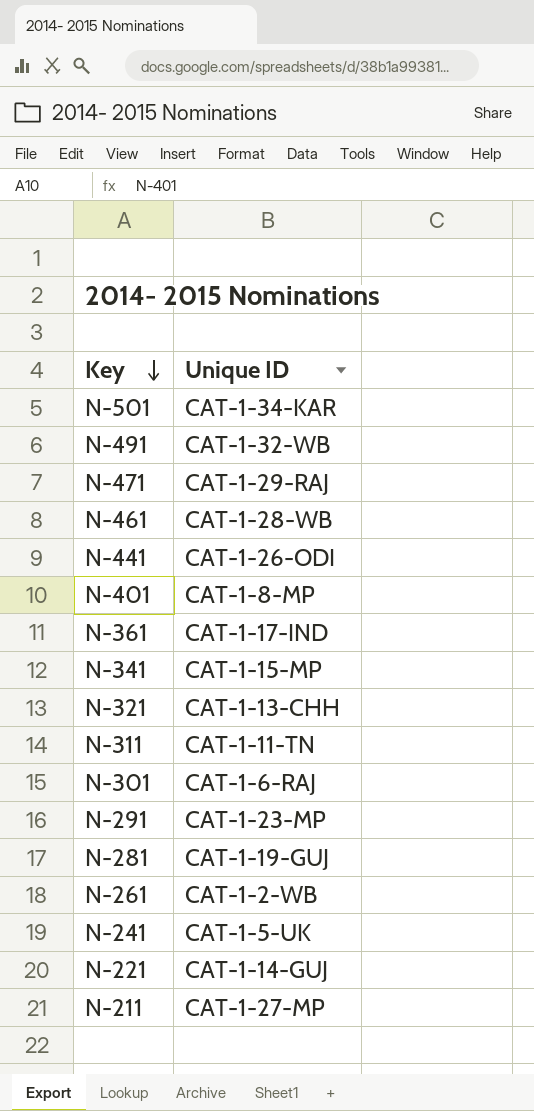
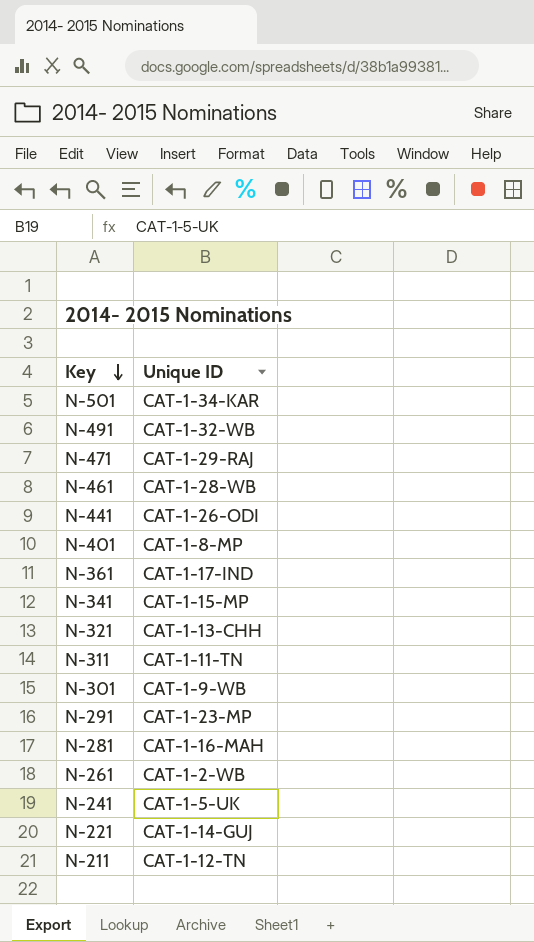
N-301 | Unique ID: CAT-1-6-RAJ -> CAT-1-9-WB
N-281 | Unique ID: CAT-1-19-GUJ -> CAT-1-16-MAH
N-211 | Unique ID: CAT-1-27-MP -> CAT-1-12-TN

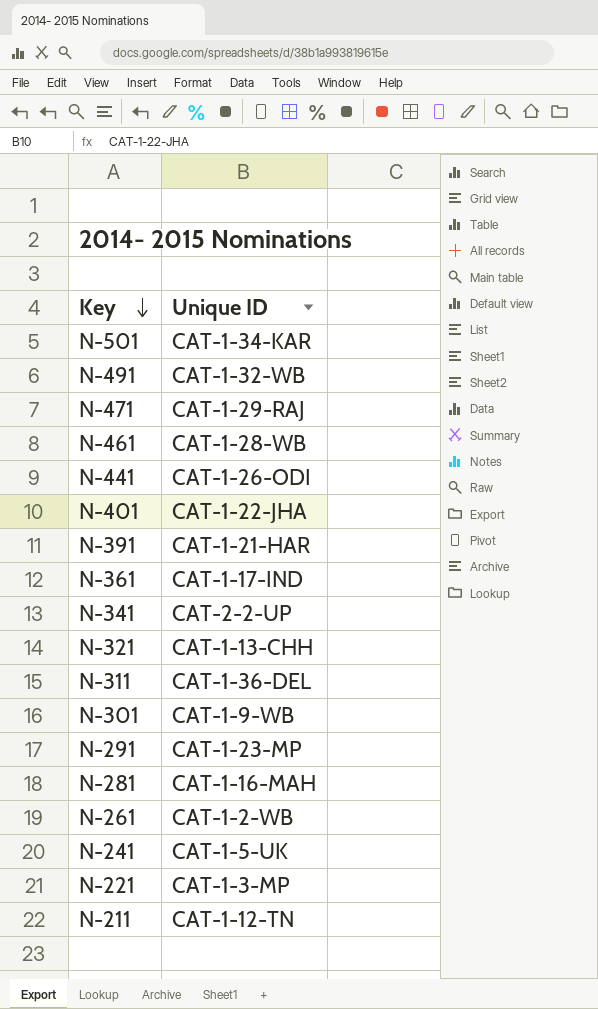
N-401 | Unique ID: CAT-1-8-MP -> CAT-1-22-JHA
row N-391: none -> CAT-1-21-HAR
N-341 | Unique ID: CAT-1-15-MP -> CAT-2-2-UP
N-311 | Unique ID: CAT-1-11-TN -> CAT-1-36-DEL
N-221 | Unique ID: CAT-1-14-GUJ -> CAT-1-3-MP

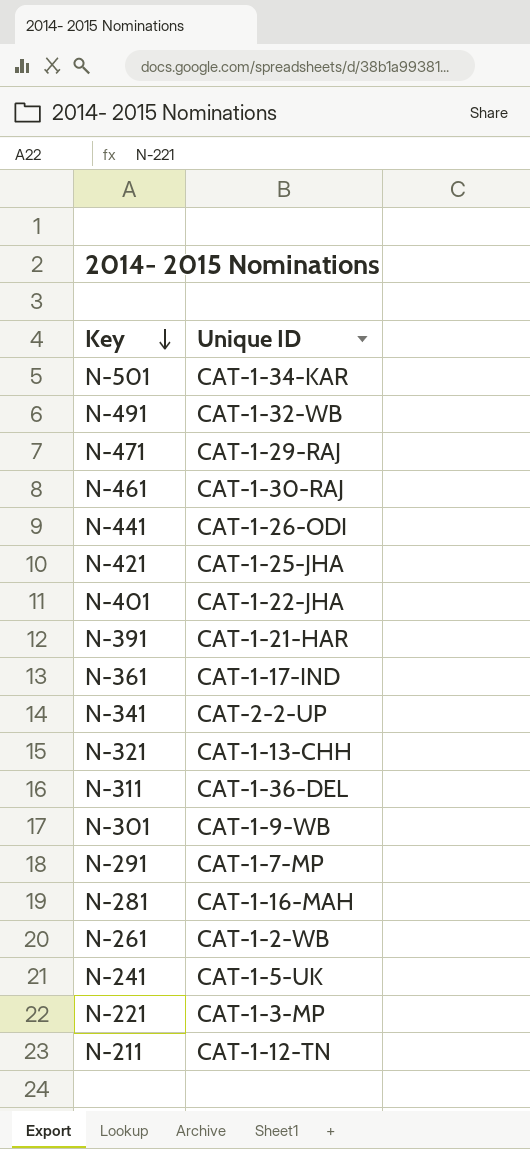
N-461 | Unique ID: CAT-1-28-WB -> CAT-1-30-RAJ
row N-421: none -> CAT-1-25-JHA
N-291 | Unique ID: CAT-1-23-MP -> CAT-1-7-MP

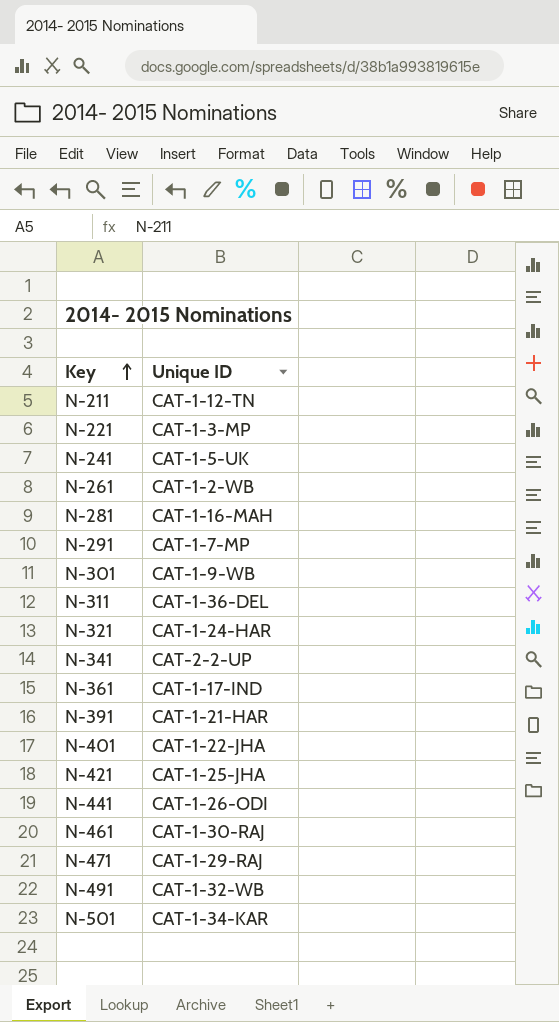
row order: Key descending -> Key ascending
N-321 | Unique ID: CAT-1-13-CHH -> CAT-1-24-HAR

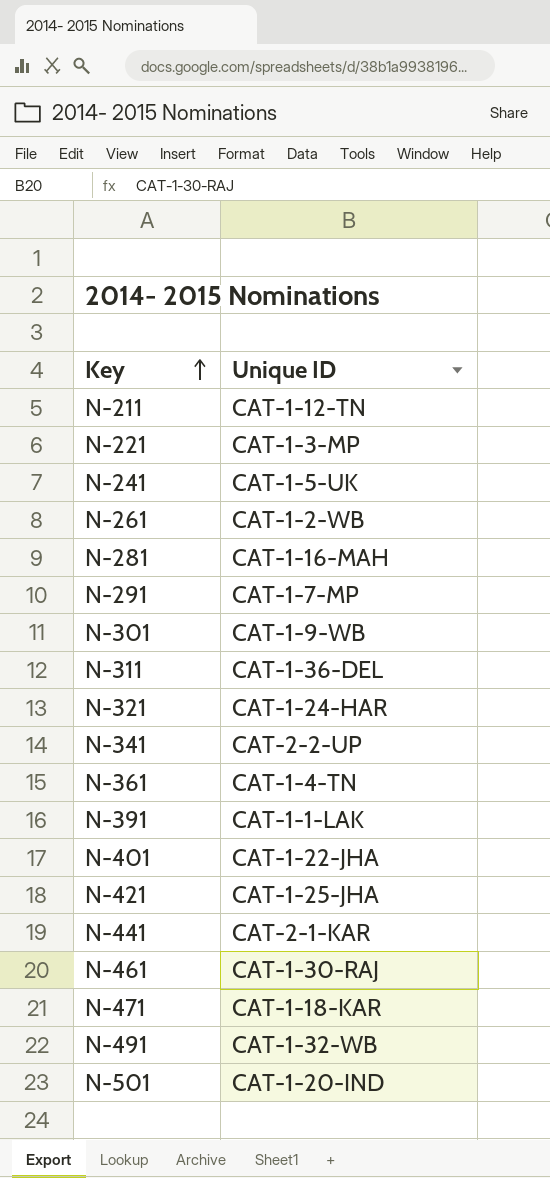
N-361 | Unique ID: CAT-1-17-IND -> CAT-1-4-TN
N-391 | Unique ID: CAT-1-21-HAR -> CAT-1-1-LAK
N-441 | Unique ID: CAT-1-26-ODI -> CAT-2-1-KAR
N-471 | Unique ID: CAT-1-29-RAJ -> CAT-1-18-KAR
N-501 | Unique ID: CAT-1-34-KAR -> CAT-1-20-IND

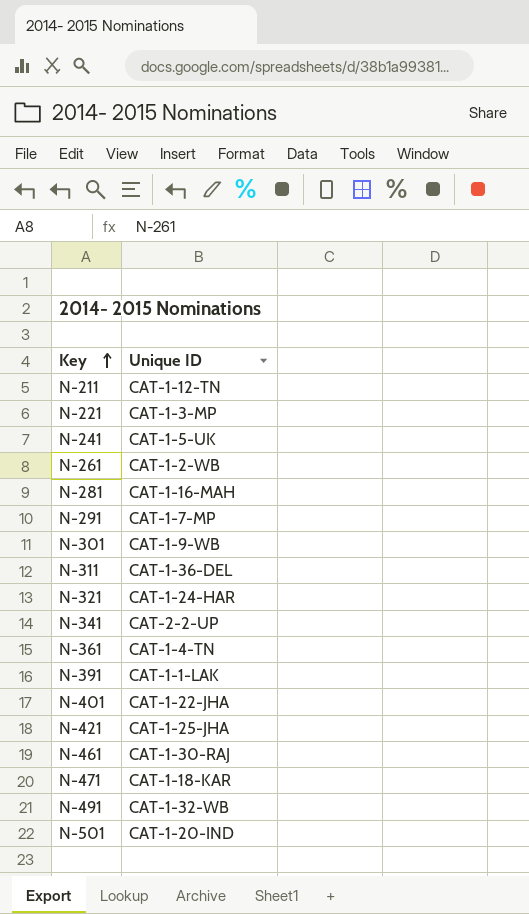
row N-441: CAT-2-1-KAR -> none

